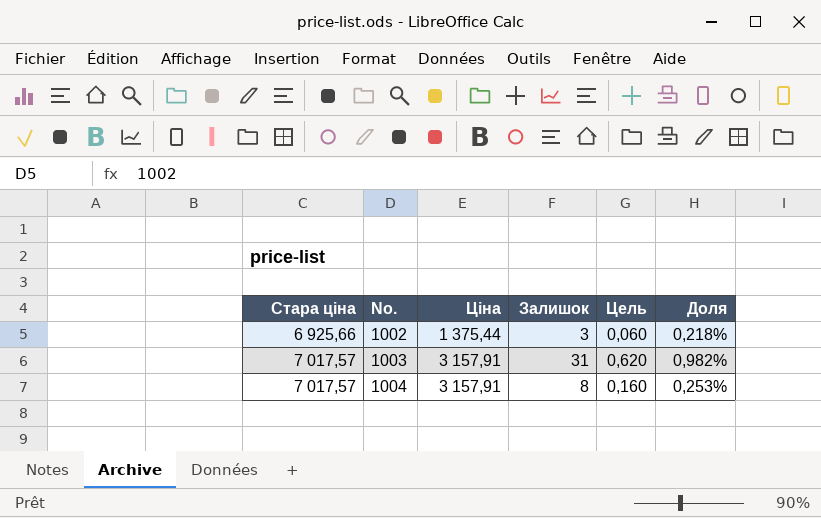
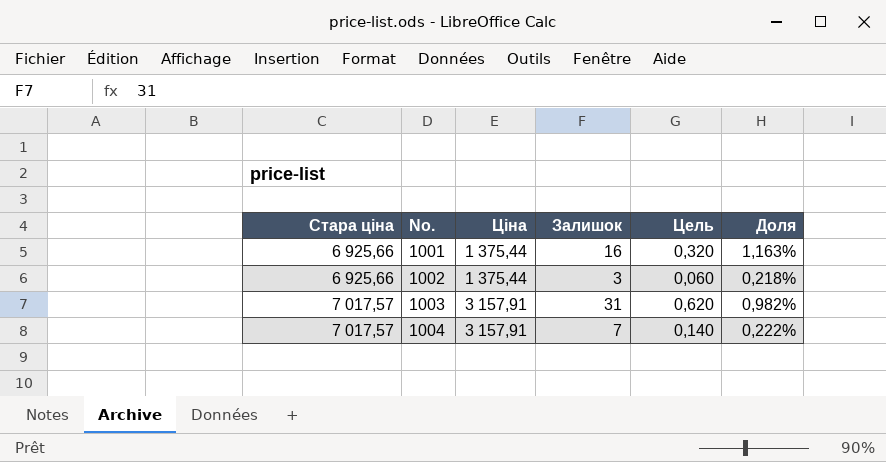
row 1001: none -> 6 925,66 | 1 375,44 | 16 | 0,320 | 1,163%
1004 | Залишок: 8 -> 7
1004 | Цель: 0,160 -> 0,140
1004 | Доля: 0,253% -> 0,222%

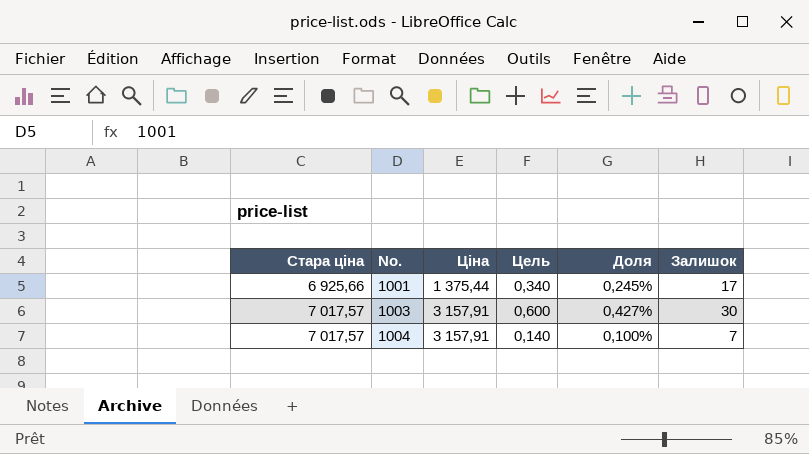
column Доля | formula: [Залишок] / [Ціна] -> [Залишок] / [Стара ціна]
column Залишок | position: 4 -> 6
row 1002: 6 925,66 | 1 375,44 | 3 | 0,060 | 0,218% -> none
1001 | Цель: 0,320 -> 0,340
1001 | Залишок: 16 -> 17
1003 | Цель: 0,620 -> 0,600
1003 | Залишок: 31 -> 30

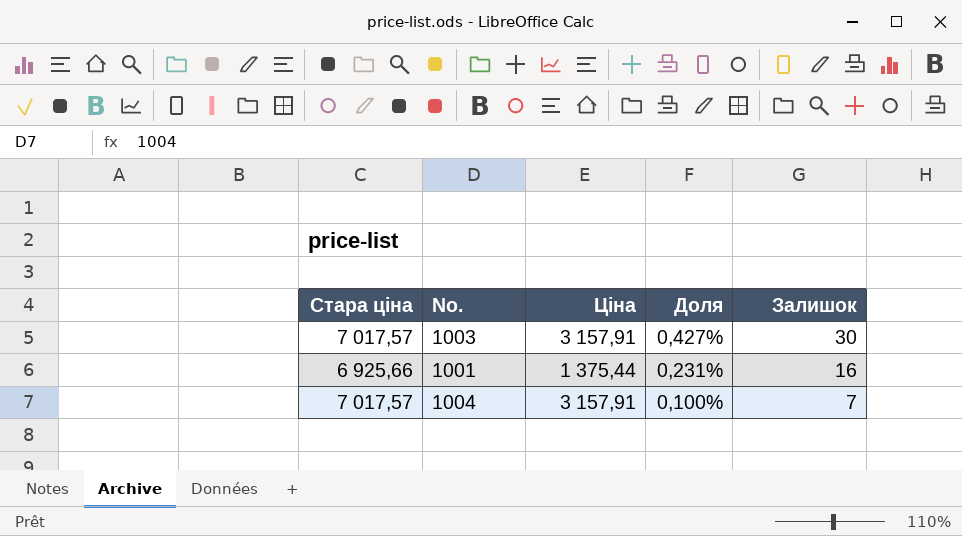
row order: Стара ціна ascending -> Доля descending
column Цель | formula: [Залишок] * 0,02 -> none
1001 | Доля: 0,245% -> 0,231%
1001 | Залишок: 17 -> 16

